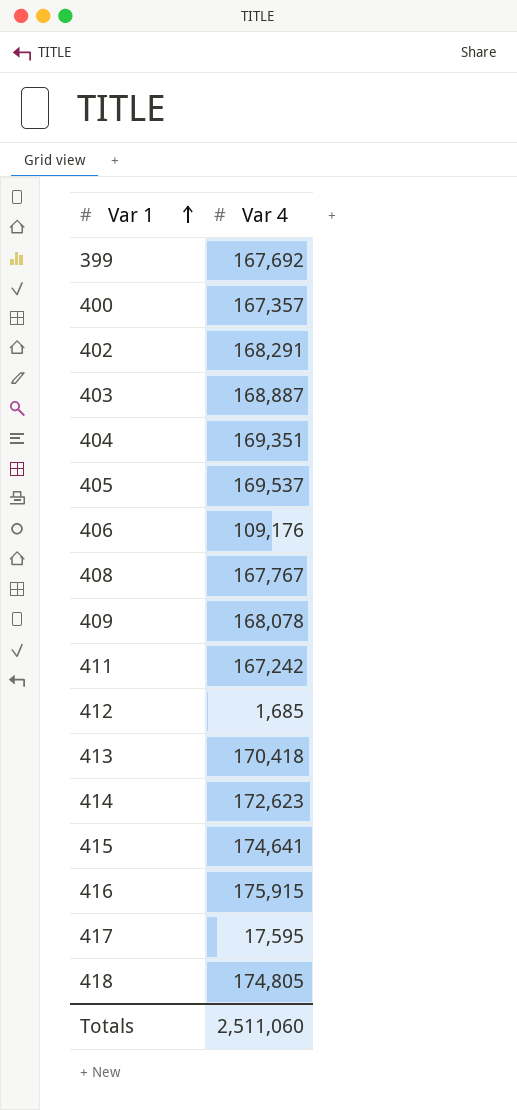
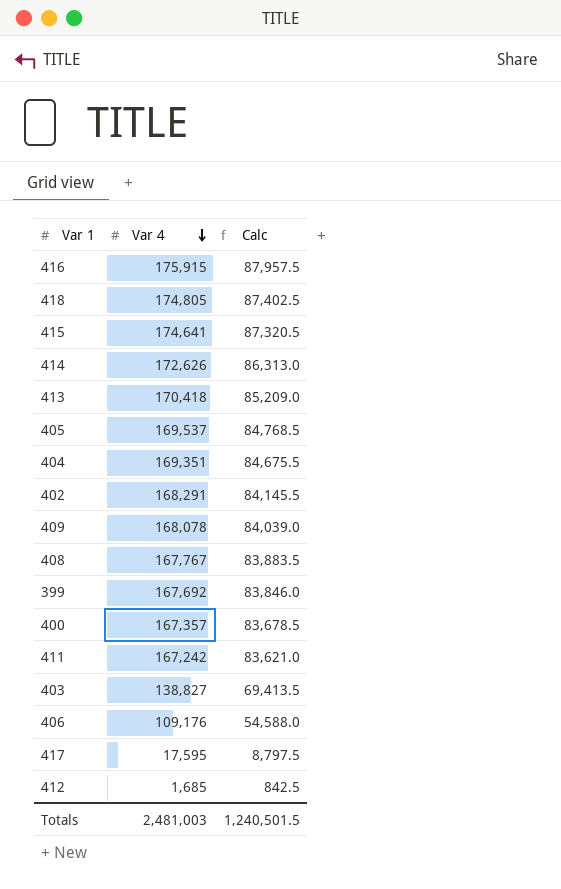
row order: Var 1 ascending -> Var 4 descending
column Calc | formula: none -> [Var 4] * 0.5
414 | Var 4: 172,623 -> 172,626
403 | Var 4: 168,887 -> 138,827
Totals | Var 4: 2,511,060 -> 2,481,003

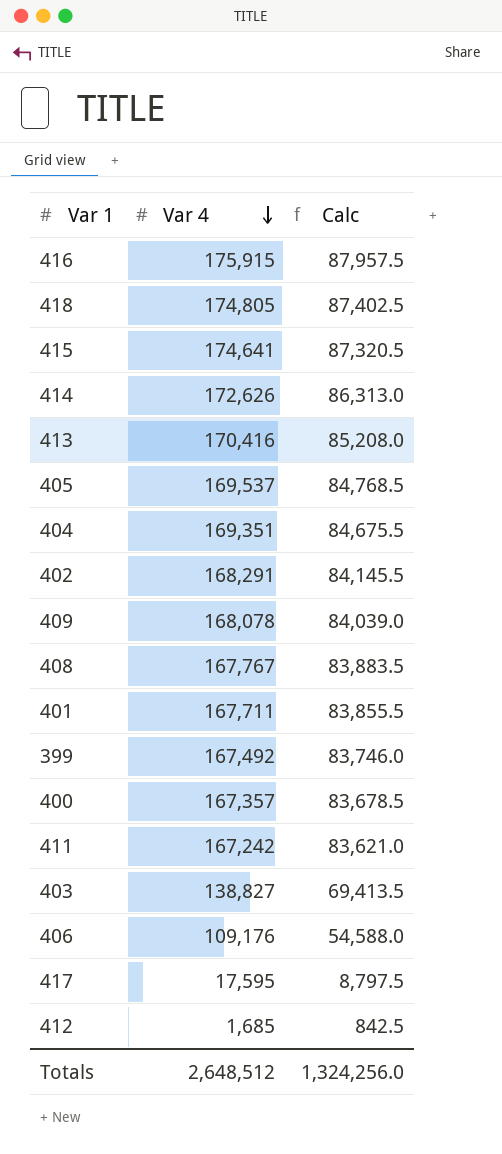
413 | Var 4: 170,418 -> 170,416
413 | Calc: 85,209.0 -> 85,208.0
row 401: none -> 167,711 | 83,855.5
399 | Var 4: 167,692 -> 167,492
399 | Calc: 83,846.0 -> 83,746.0
Totals | Var 4: 2,481,003 -> 2,648,512
Totals | Calc: 1,240,501.5 -> 1,324,256.0

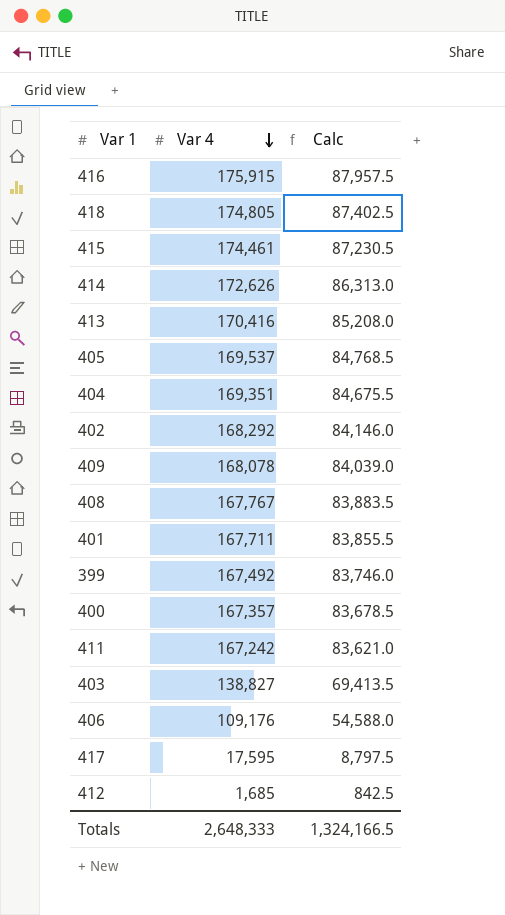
415 | Var 4: 174,641 -> 174,461
415 | Calc: 87,320.5 -> 87,230.5
402 | Var 4: 168,291 -> 168,292
402 | Calc: 84,145.5 -> 84,146.0
Totals | Var 4: 2,648,512 -> 2,648,333
Totals | Calc: 1,324,256.0 -> 1,324,166.5

